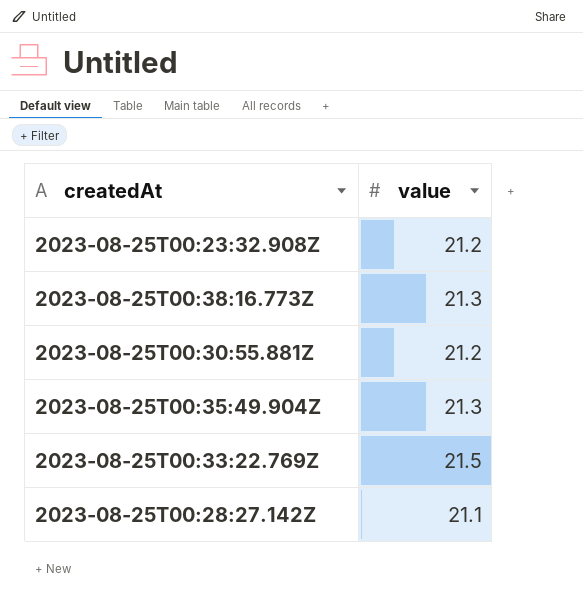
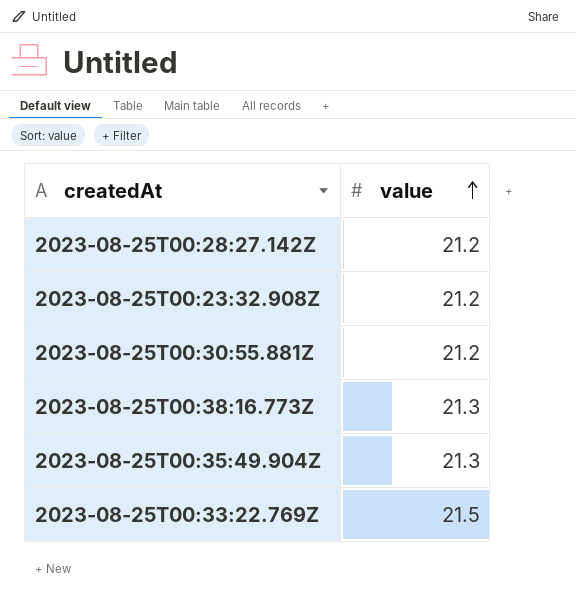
row order: none -> value ascending
2023-08-25T00:28:27.142Z | value: 21.1 -> 21.2

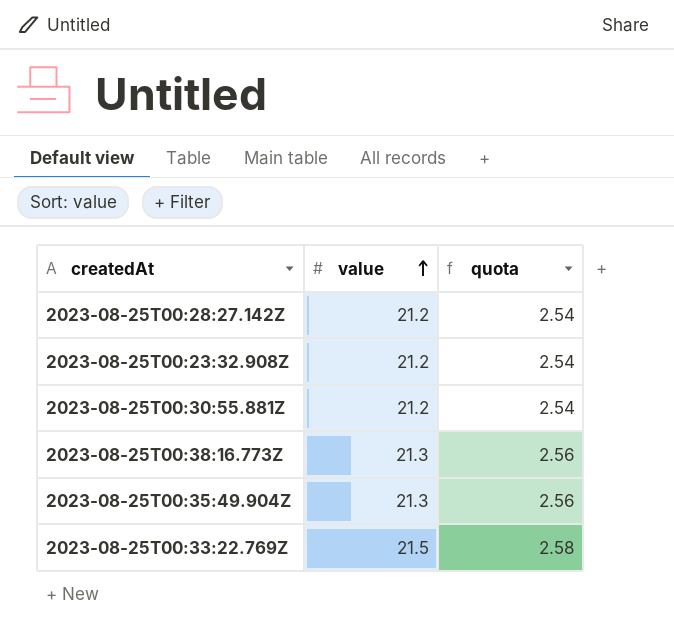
column quota | formula: none -> [value] * 0.12

